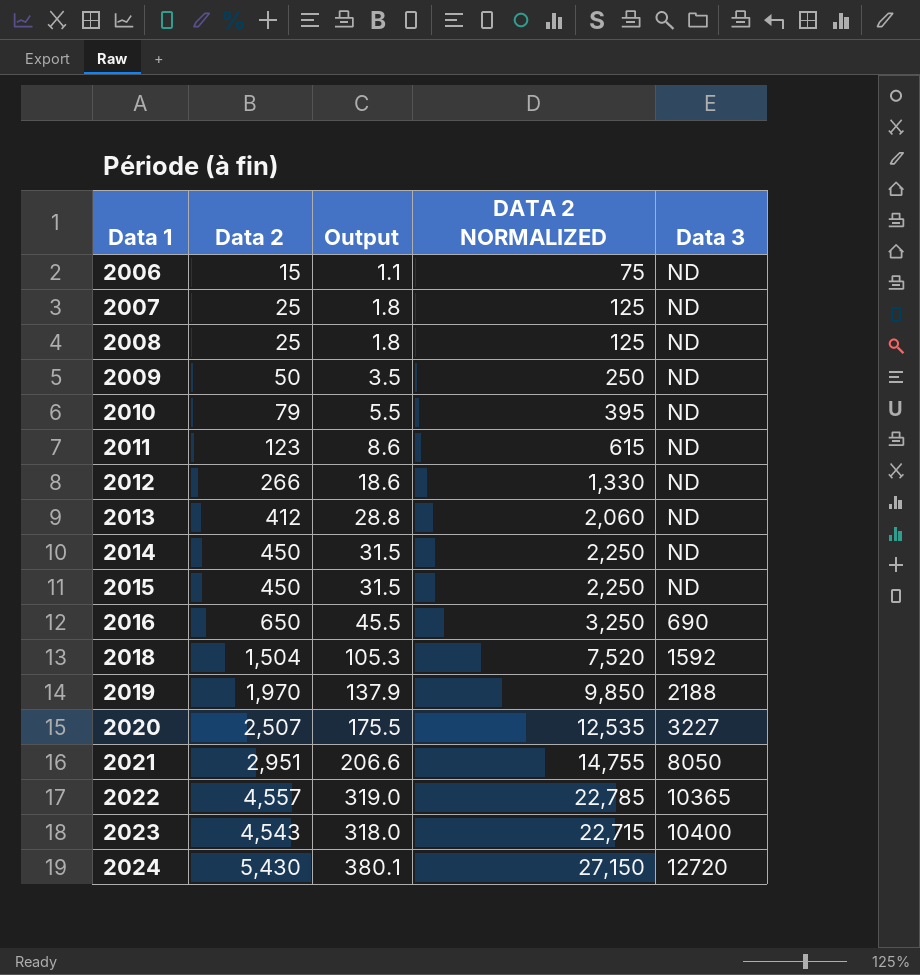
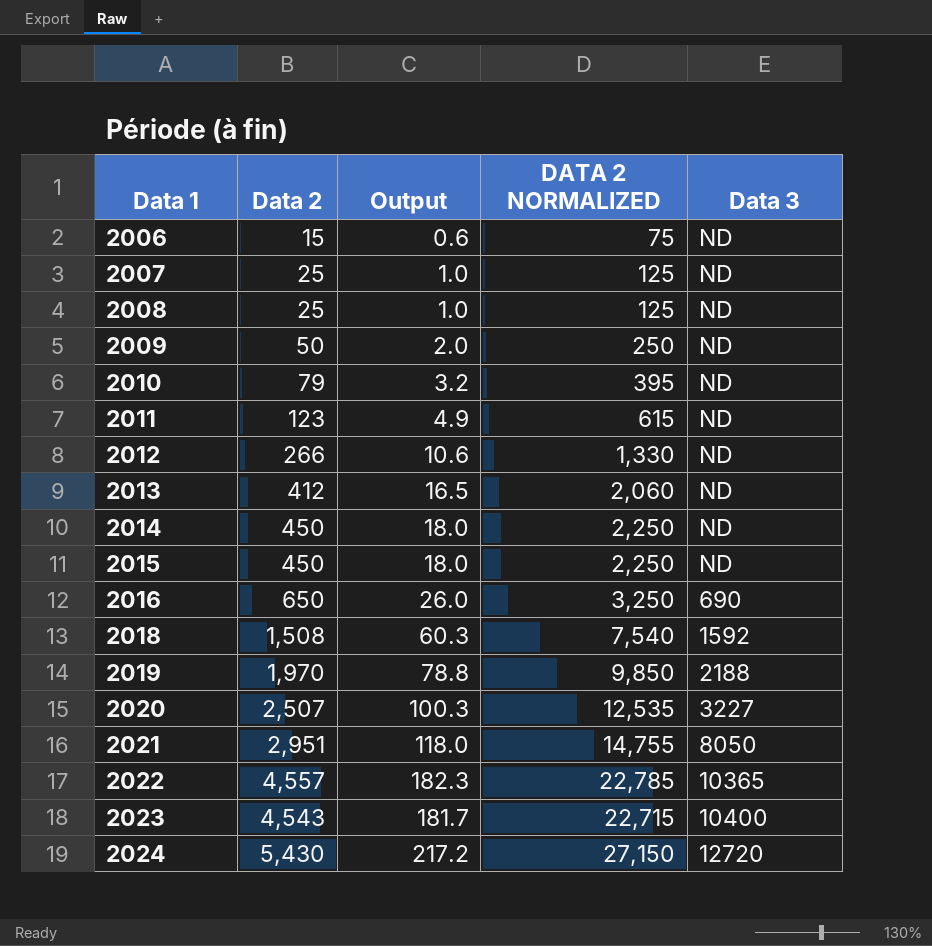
column Output | formula: [Data 2] * 0.07 -> [Data 2] * 0.04
2018 | Data 2: 1,504 -> 1,508
2018 | DATA 2 NORMALIZED: 7,520 -> 7,540

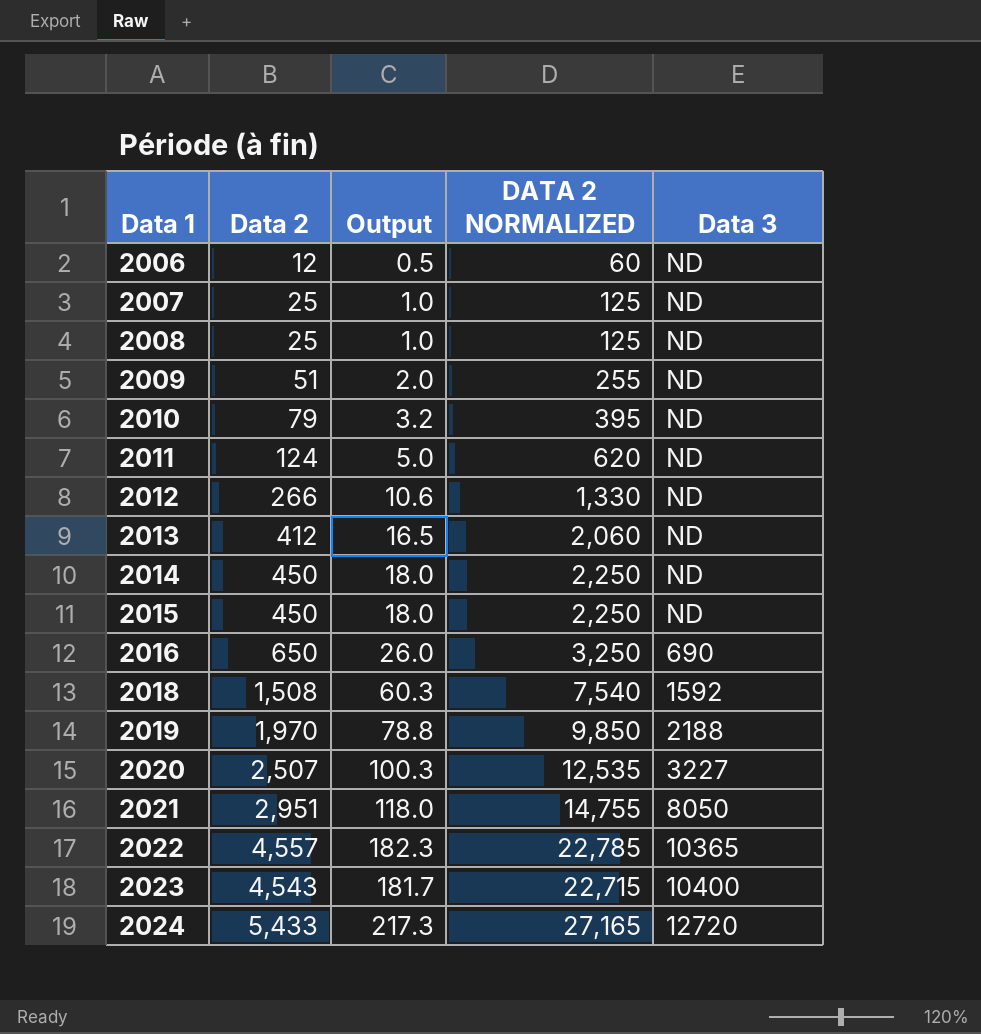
2006 | Data 2: 15 -> 12
2006 | Output: 0.6 -> 0.5
2006 | DATA 2 NORMALIZED: 75 -> 60
2009 | Data 2: 50 -> 51
2009 | DATA 2 NORMALIZED: 250 -> 255
2011 | Data 2: 123 -> 124
2011 | Output: 4.9 -> 5.0
2011 | DATA 2 NORMALIZED: 615 -> 620
2024 | Data 2: 5,430 -> 5,433
2024 | Output: 217.2 -> 217.3
2024 | DATA 2 NORMALIZED: 27,150 -> 27,165

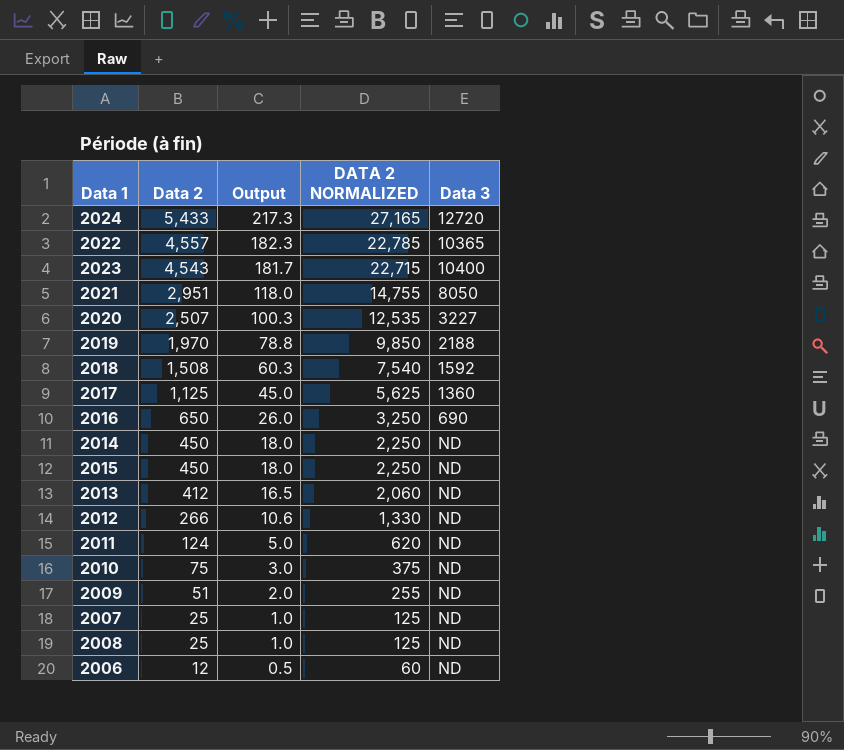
row order: Data 1 ascending -> Data 2 descending
row 2017: none -> 1,125 | 45.0 | 5,625 | 1360
2010 | Data 2: 79 -> 75
2010 | Output: 3.2 -> 3.0
2010 | DATA 2 NORMALIZED: 395 -> 375

